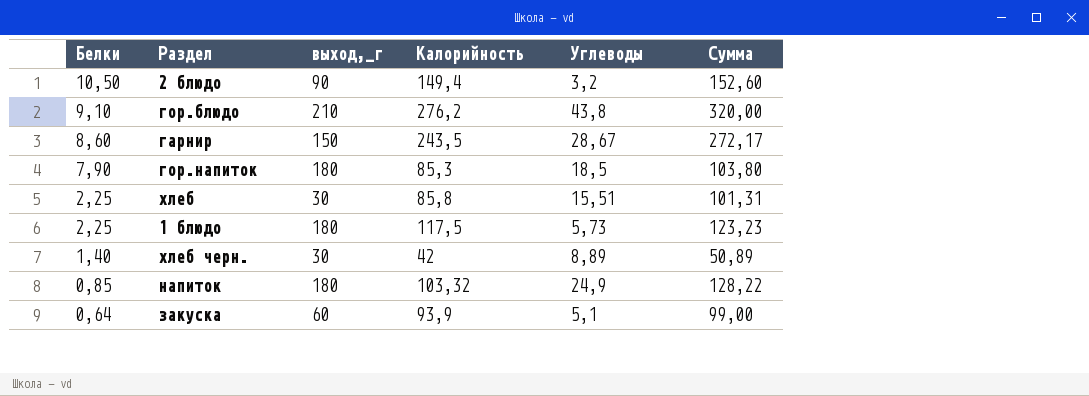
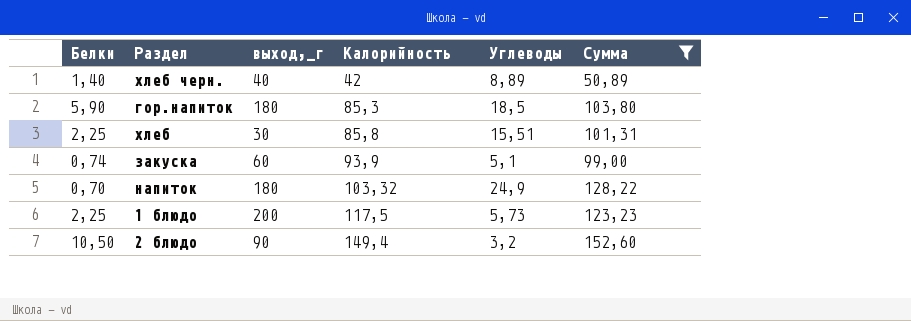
filter: none -> Сумма <= 152,60
row order: Белки descending -> Калорийность ascending
хлеб черн. | выход,_г: 30 -> 40
гор.напиток | Белки: 7,90 -> 5,90
закуска | Белки: 0,64 -> 0,74
напиток | Белки: 0,85 -> 0,70
1 блюдо | выход,_г: 180 -> 200

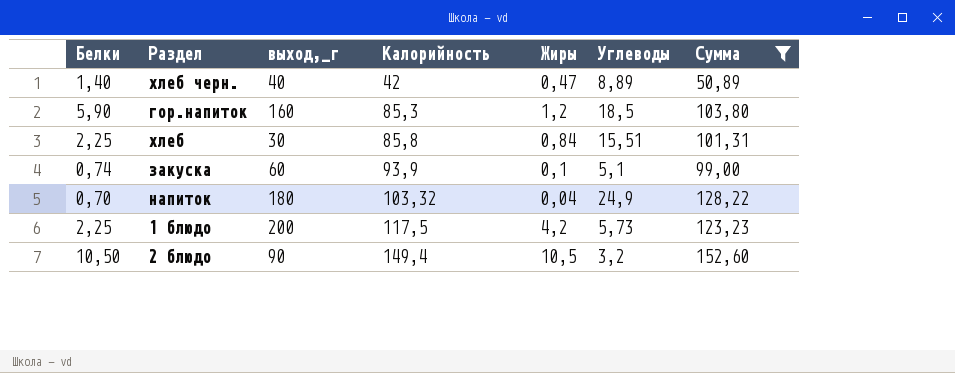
column Жиры | position: none -> 5
гор.напиток | выход,_г: 180 -> 160

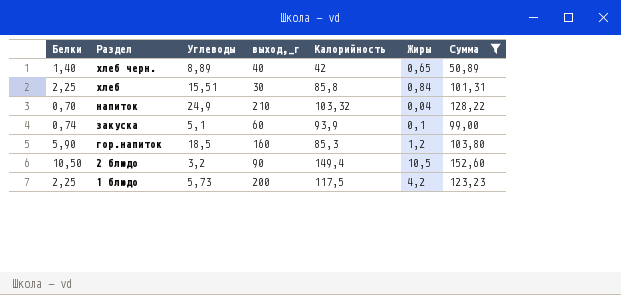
row order: Калорийность ascending -> Раздел descending
column Углеводы | position: 6 -> 3
хлеб черн. | Жиры: 0,47 -> 0,65
напиток | выход,_г: 180 -> 210

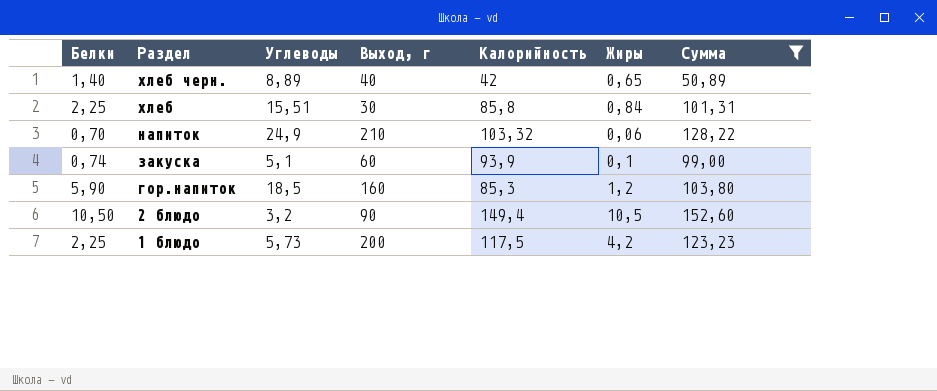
column name: выход,_г -> Выход, г
напиток | Жиры: 0,04 -> 0,06

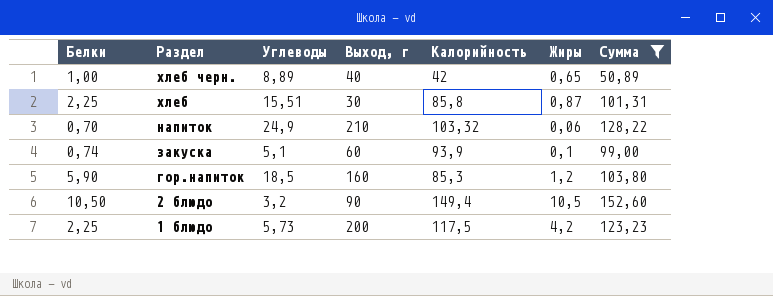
хлеб черн. | Белки: 1,40 -> 1,00
хлеб | Жиры: 0,84 -> 0,87

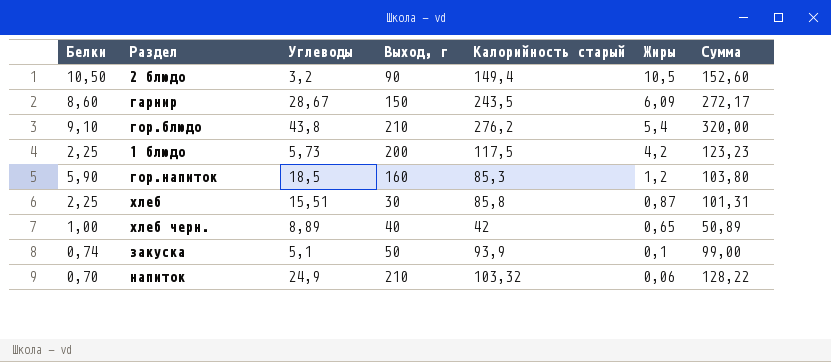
filter: Сумма <= 152,60 -> none
row order: Раздел descending -> Жиры descending
column name: Калорийность -> Калорийность старый
закуска | Выход, г: 60 -> 50

